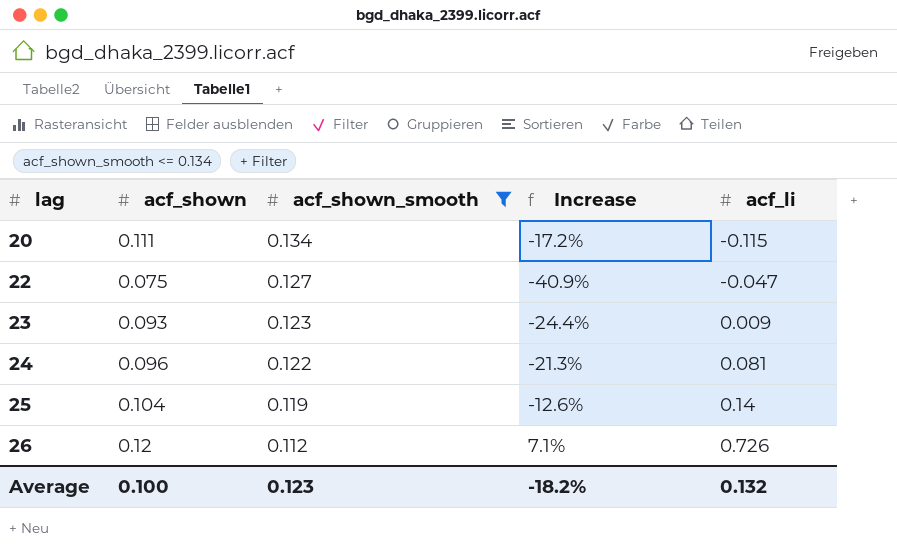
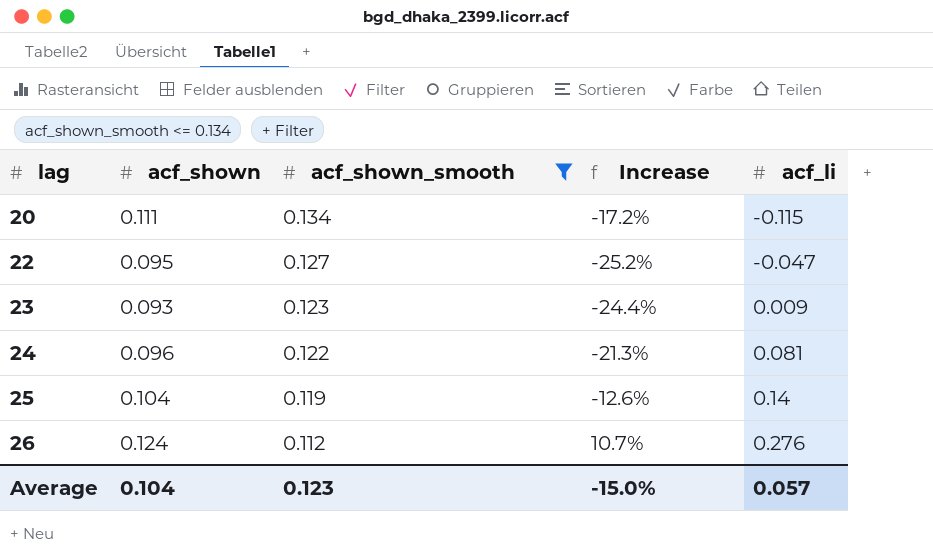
22 | acf_shown: 0.075 -> 0.095
22 | Increase: -40.9% -> -25.2%
26 | acf_shown: 0.12 -> 0.124
26 | Increase: 7.1% -> 10.7%
26 | acf_li: 0.726 -> 0.276
Average | acf_shown: 0.100 -> 0.104
Average | Increase: -18.2% -> -15.0%
Average | acf_li: 0.132 -> 0.057

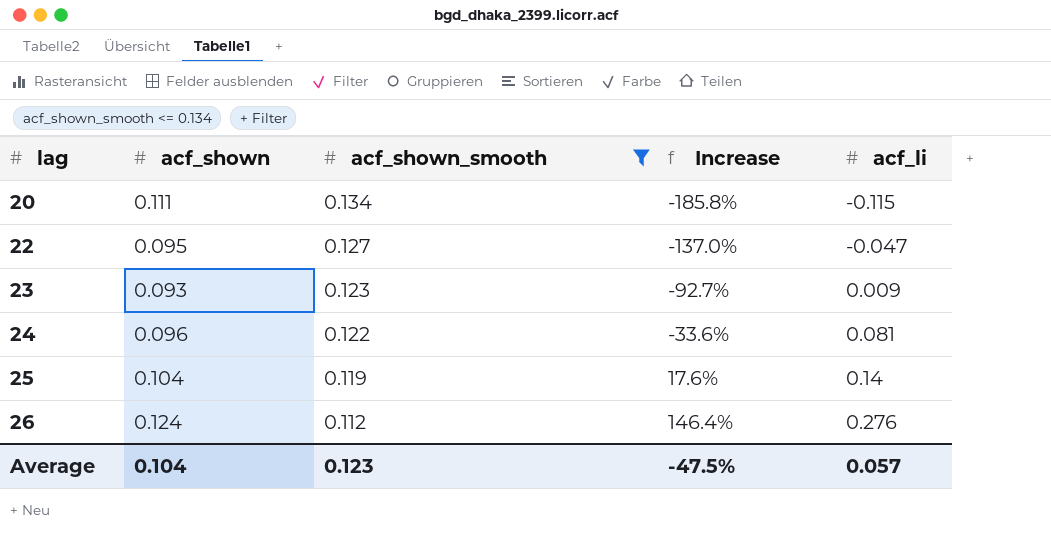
column Increase | formula: ([acf_shown] - [acf_shown_smooth]) / [acf_shown_smooth] -> ([acf_li] - [acf_shown_smooth]) / [acf_shown_smooth]
Average | Increase: -15.0% -> -47.5%

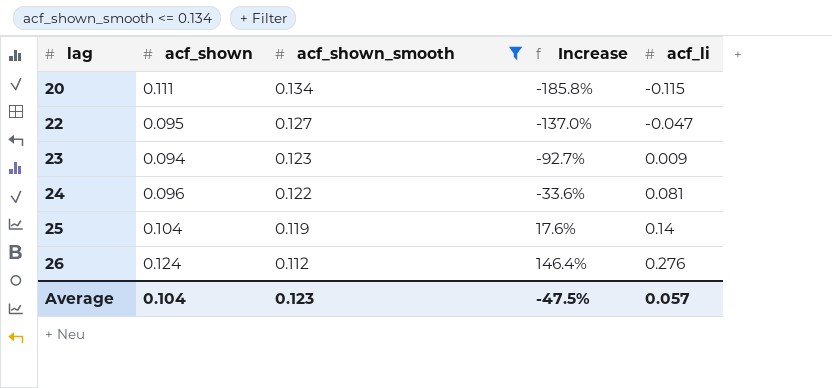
23 | acf_shown: 0.093 -> 0.094

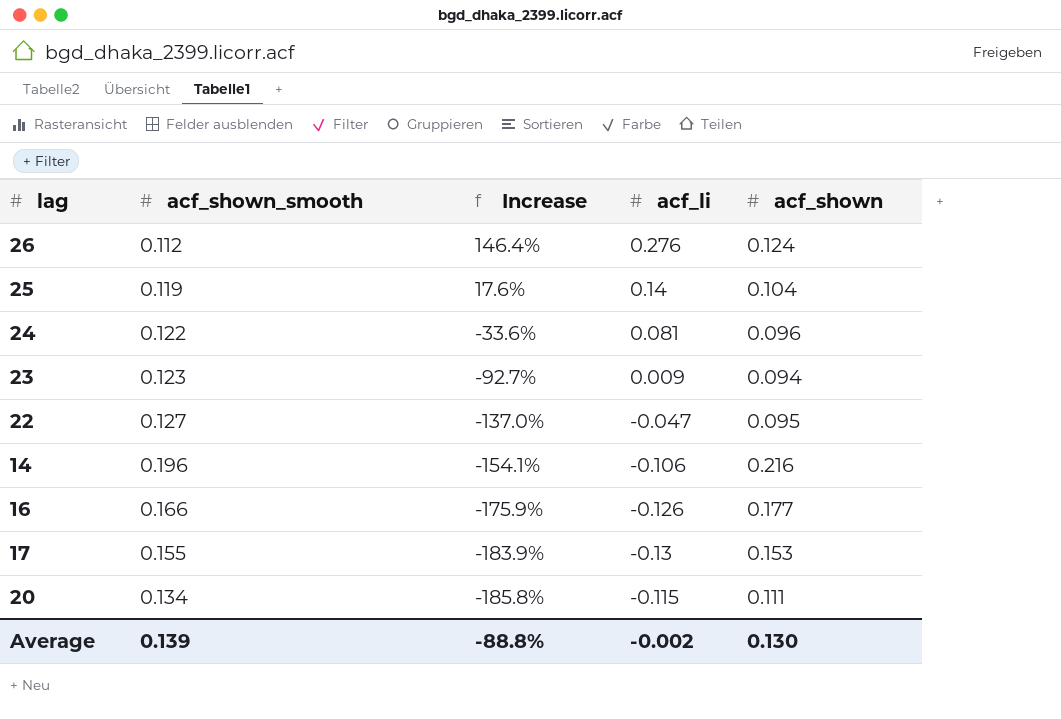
filter: acf_shown_smooth <= 0.134 -> none
row order: lag ascending -> Increase descending
column acf_shown | position: 2 -> 5
Average | acf_shown_smooth: 0.123 -> 0.139
Average | Increase: -47.5% -> -88.8%
Average | acf_li: 0.057 -> -0.002
Average | acf_shown: 0.104 -> 0.130

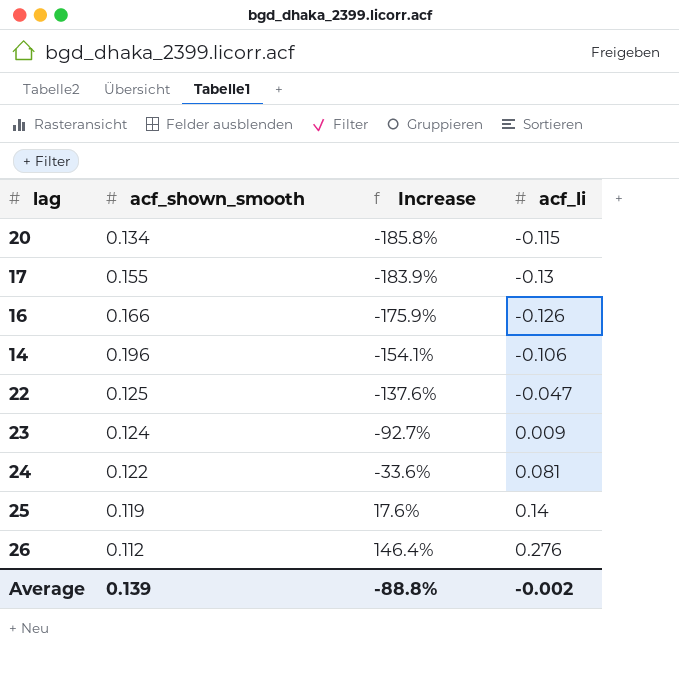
row order: Increase descending -> Increase ascending
column acf_shown | position: 5 -> none
22 | acf_shown_smooth: 0.127 -> 0.125
22 | Increase: -137.0% -> -137.6%
23 | acf_shown_smooth: 0.123 -> 0.124

